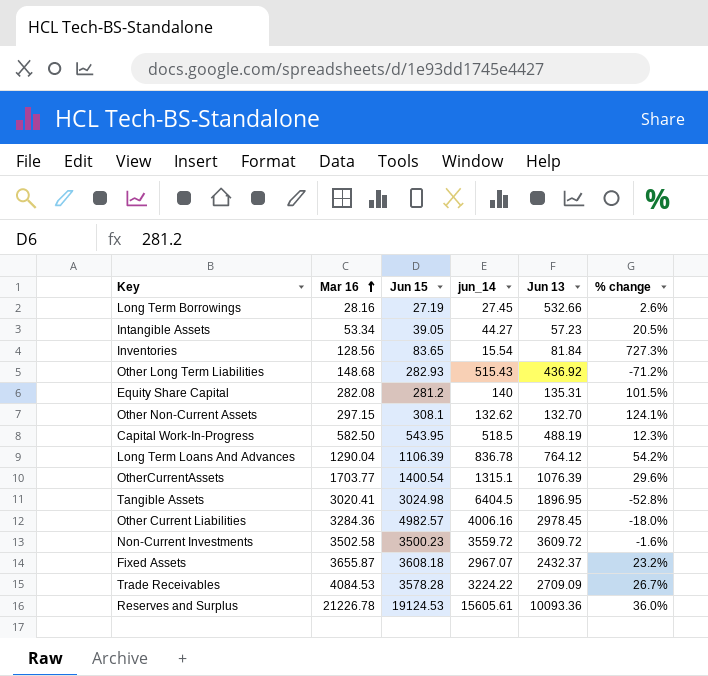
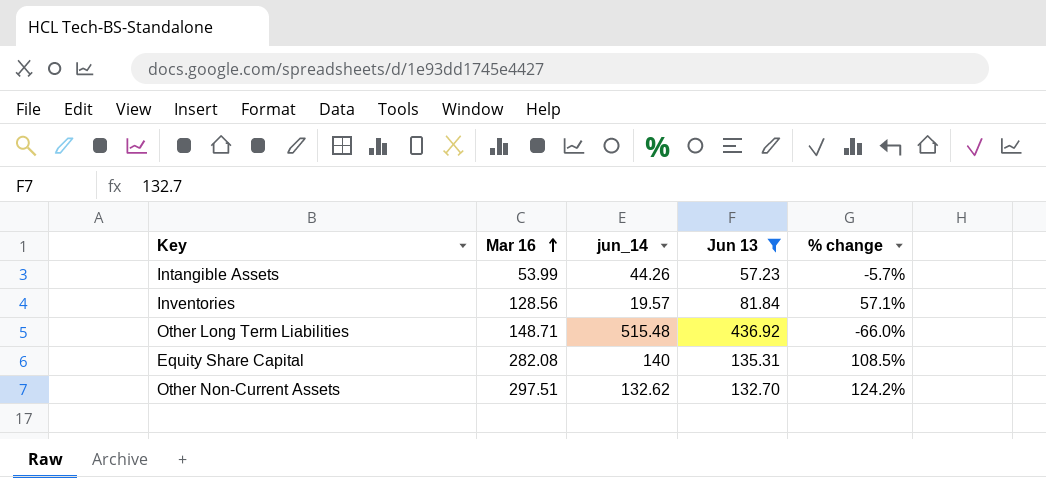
filter: none -> Jun 13 <= 436.92
column Jun 15 | position: 3 -> none
column % change | formula: ([Mar 16] - [jun_14]) / [jun_14] -> ([Mar 16] - [Jun 13]) / [Jun 13]
Intangible Assets | Mar 16: 53.34 -> 53.99
Intangible Assets | jun_14: 44.27 -> 44.26
Inventories | jun_14: 15.54 -> 19.57
Other Long Term Liabilities | Mar 16: 148.68 -> 148.71
Other Long Term Liabilities | jun_14: 515.43 -> 515.48
Other Non-Current Assets | Mar 16: 297.15 -> 297.51

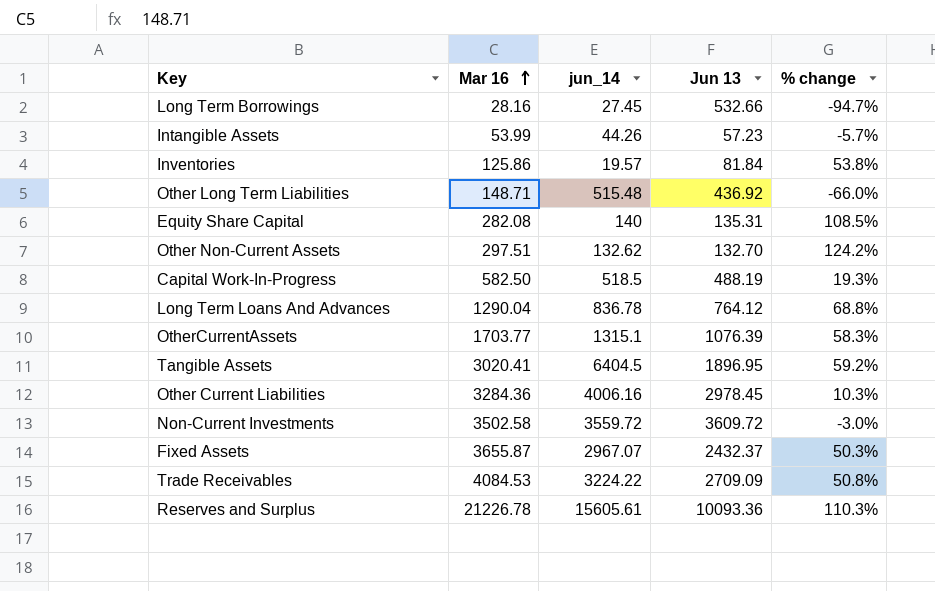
filter: Jun 13 <= 436.92 -> none
Inventories | Mar 16: 128.56 -> 125.86
Inventories | % change: 57.1% -> 53.8%

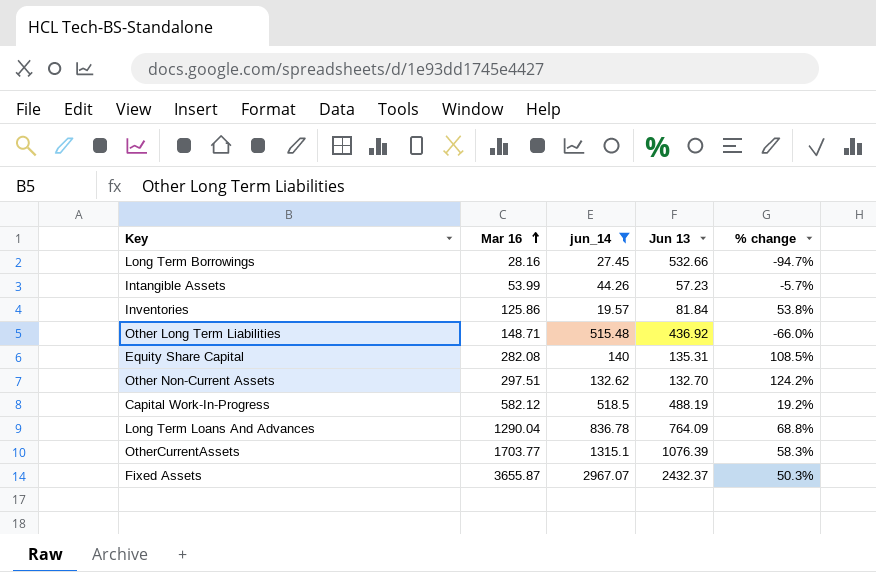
filter: none -> jun_14 <= 2967.07
Capital Work-In-Progress | Mar 16: 582.50 -> 582.12
Capital Work-In-Progress | % change: 19.3% -> 19.2%
Long Term Loans And Advances | Jun 13: 764.12 -> 764.09

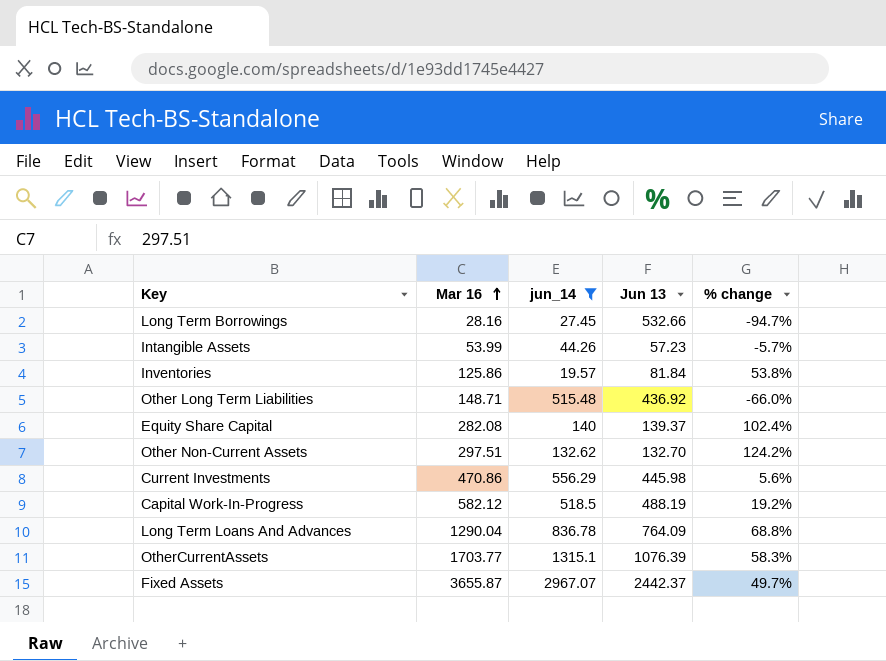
Equity Share Capital | Jun 13: 135.31 -> 139.37
Equity Share Capital | % change: 108.5% -> 102.4%
row Current Investments: none -> 470.86 | 556.29 | 445.98 | 5.6%
Fixed Assets | Jun 13: 2432.37 -> 2442.37
Fixed Assets | % change: 50.3% -> 49.7%

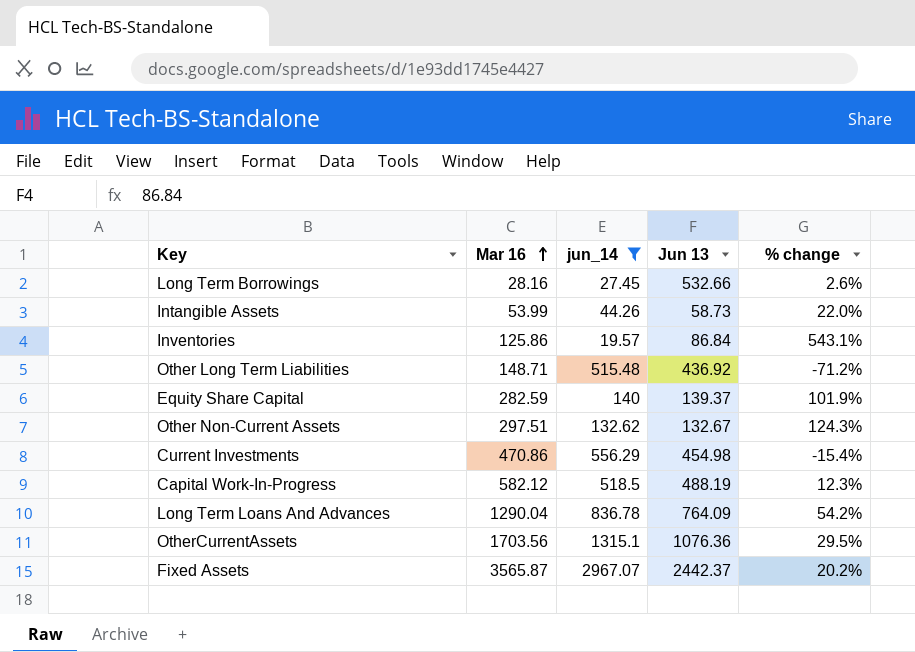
column % change | formula: ([Mar 16] - [Jun 13]) / [Jun 13] -> ([Mar 16] - [jun_14]) / [jun_14]
Intangible Assets | Jun 13: 57.23 -> 58.73
Inventories | Jun 13: 81.84 -> 86.84
Equity Share Capital | Mar 16: 282.08 -> 282.59
Other Non-Current Assets | Jun 13: 132.70 -> 132.67
Current Investments | Jun 13: 445.98 -> 454.98
OtherCurrentAssets | Mar 16: 1703.77 -> 1703.56
OtherCurrentAssets | Jun 13: 1076.39 -> 1076.36
Fixed Assets | Mar 16: 3655.87 -> 3565.87

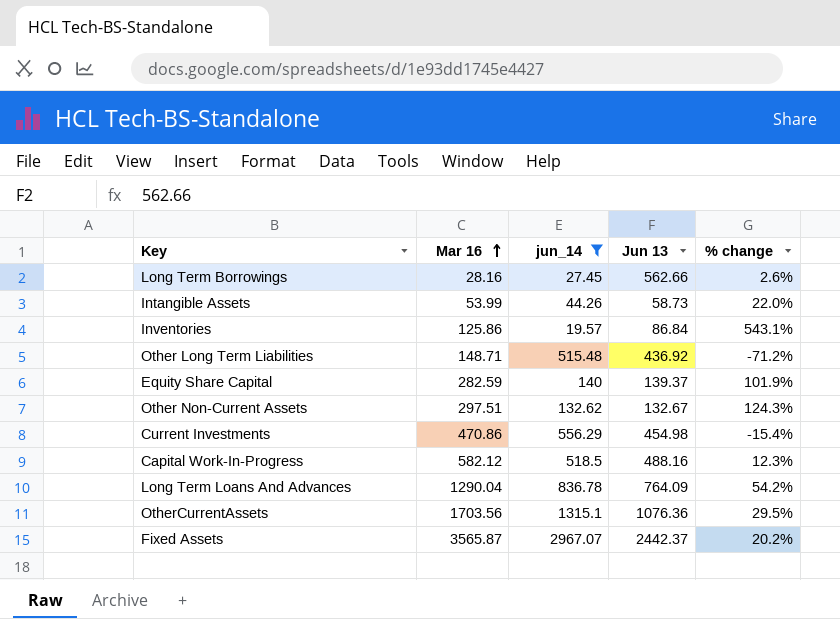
Long Term Borrowings | Jun 13: 532.66 -> 562.66
Capital Work-In-Progress | Jun 13: 488.19 -> 488.16

